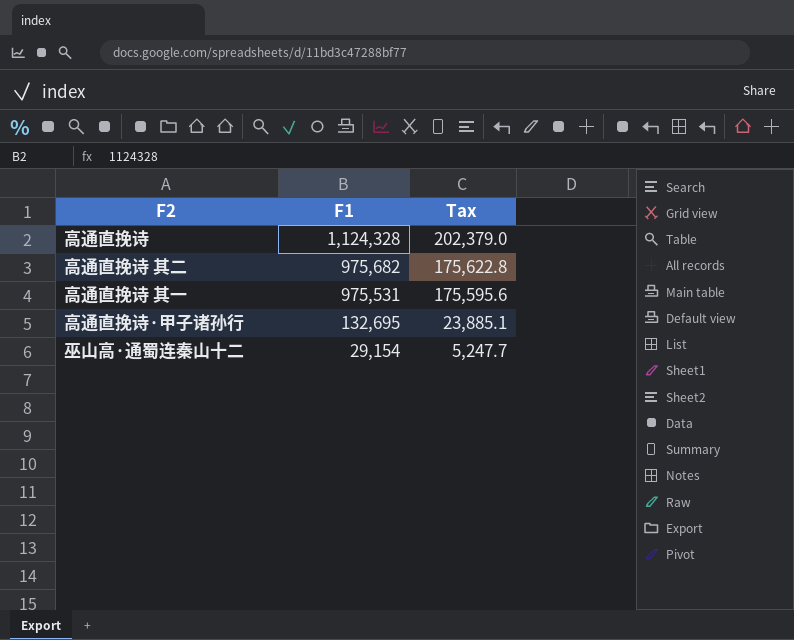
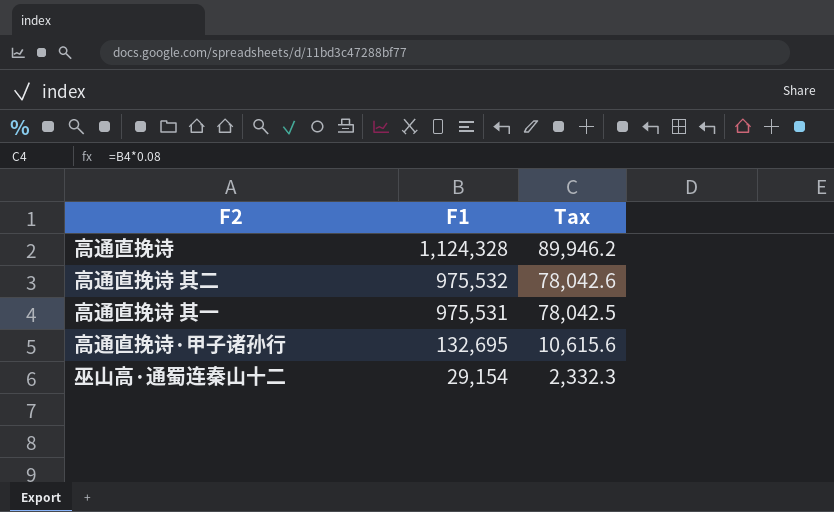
column Tax | formula: [F1] * 0.18 -> [F1] * 0.08
高通直挽诗 其二 | F1: 975,682 -> 975,532

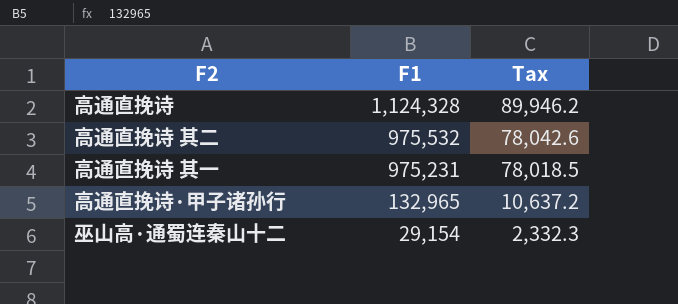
高通直挽诗 其一 | F1: 975,531 -> 975,231
高通直挽诗 其一 | Tax: 78,042.5 -> 78,018.5
高通直挽诗·甲子诸孙行 | F1: 132,695 -> 132,965
高通直挽诗·甲子诸孙行 | Tax: 10,615.6 -> 10,637.2

